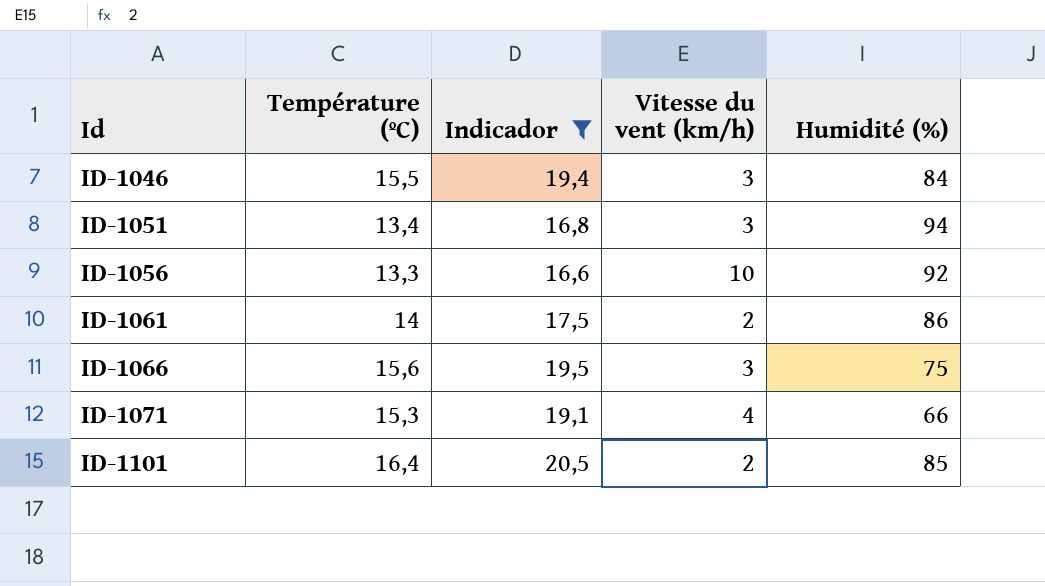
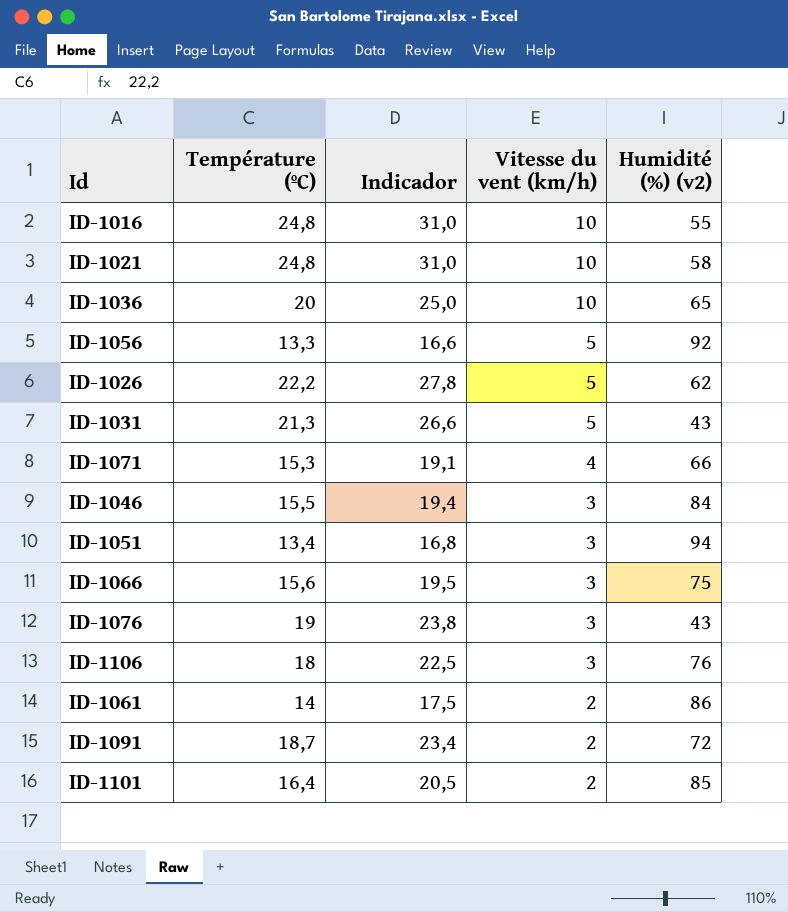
filter: Indicador <= 20,5 -> none
row order: Id ascending -> Vitesse du vent (km/h) descending
column name: Humidité (%) -> Humidité (%) (v2)
ID-1056 | Vitesse du vent (km/h): 10 -> 5

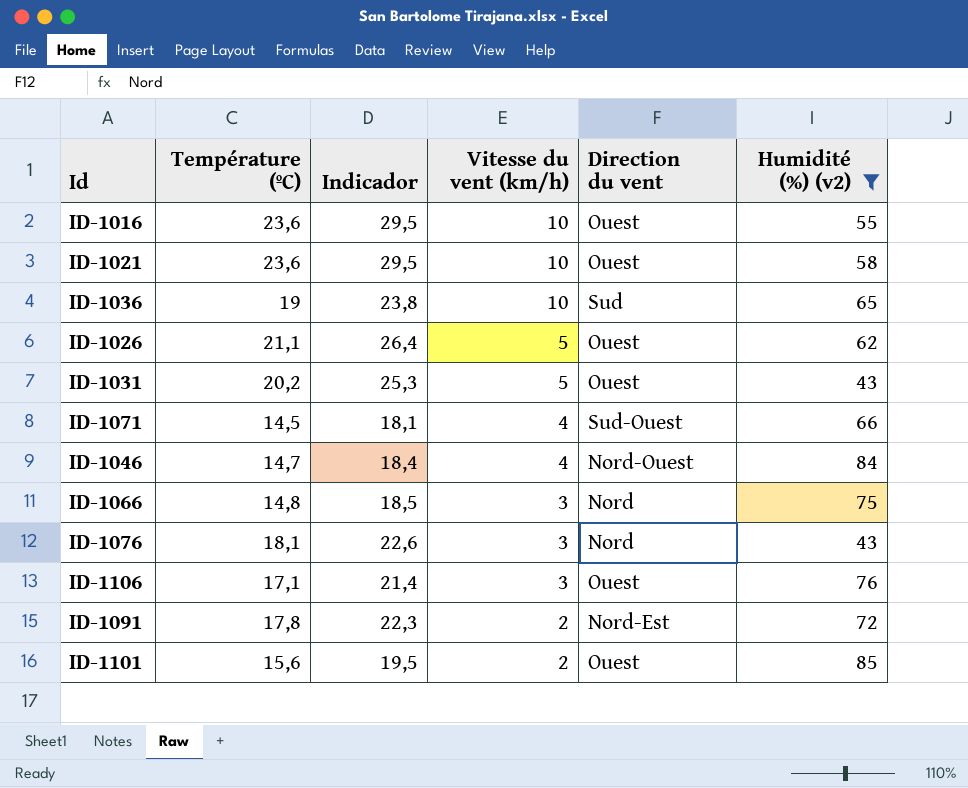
filter: none -> Humidité (%) (v2) <= 85
column Direction du vent | position: none -> 5
ID-1016 | Température (ºC): 24,8 -> 23,6
ID-1016 | Indicador: 31,0 -> 29,5
ID-1021 | Température (ºC): 24,8 -> 23,6
ID-1021 | Indicador: 31,0 -> 29,5
ID-1036 | Température (ºC): 20 -> 19
ID-1036 | Indicador: 25,0 -> 23,8
ID-1026 | Température (ºC): 22,2 -> 21,1
ID-1026 | Indicador: 27,8 -> 26,4
ID-1031 | Température (ºC): 21,3 -> 20,2
ID-1031 | Indicador: 26,6 -> 25,3
ID-1071 | Température (ºC): 15,3 -> 14,5
ID-1071 | Indicador: 19,1 -> 18,1
ID-1046 | Température (ºC): 15,5 -> 14,7
ID-1046 | Indicador: 19,4 -> 18,4
ID-1046 | Vitesse du vent (km/h): 3 -> 4
ID-1066 | Température (ºC): 15,6 -> 14,8
ID-1066 | Indicador: 19,5 -> 18,5
ID-1076 | Température (ºC): 19 -> 18,1
ID-1076 | Indicador: 23,8 -> 22,6
ID-1106 | Température (ºC): 18 -> 17,1
ID-1106 | Indicador: 22,5 -> 21,4
ID-1091 | Température (ºC): 18,7 -> 17,8
ID-1091 | Indicador: 23,4 -> 22,3
ID-1101 | Température (ºC): 16,4 -> 15,6
ID-1101 | Indicador: 20,5 -> 19,5

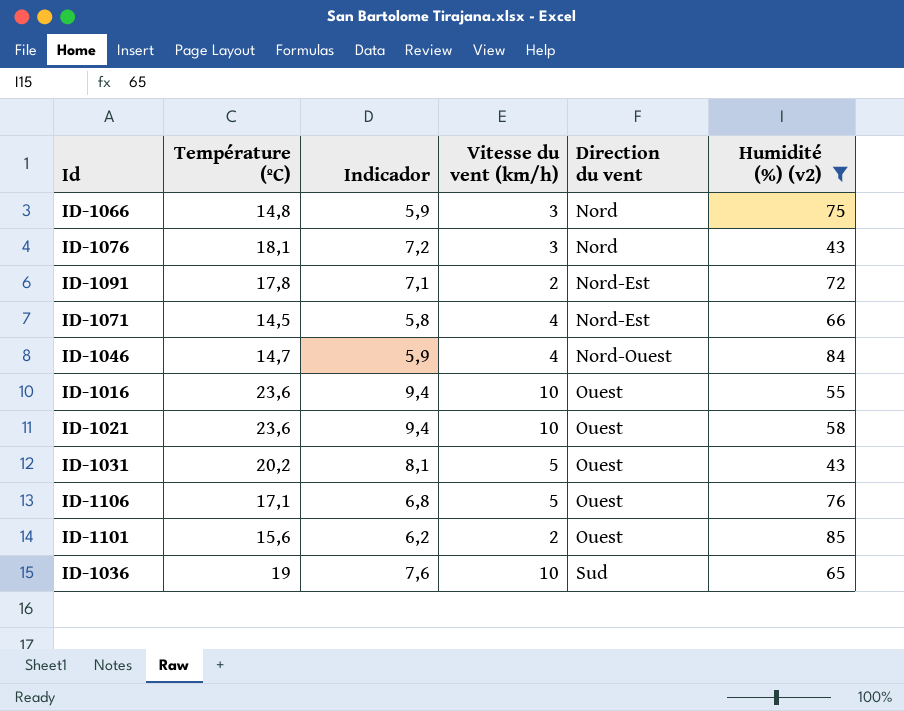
row order: Vitesse du vent (km/h) descending -> Direction du vent ascending
column Indicador | formula: [Température (ºC)] * 1,25 -> [Température (ºC)] * 0,4
row ID-1026: 21,1 | 26,4 | 5 | Ouest | 62 -> none
ID-1071 | Direction du vent: Sud-Ouest -> Nord-Est
ID-1106 | Vitesse du vent (km/h): 3 -> 5

